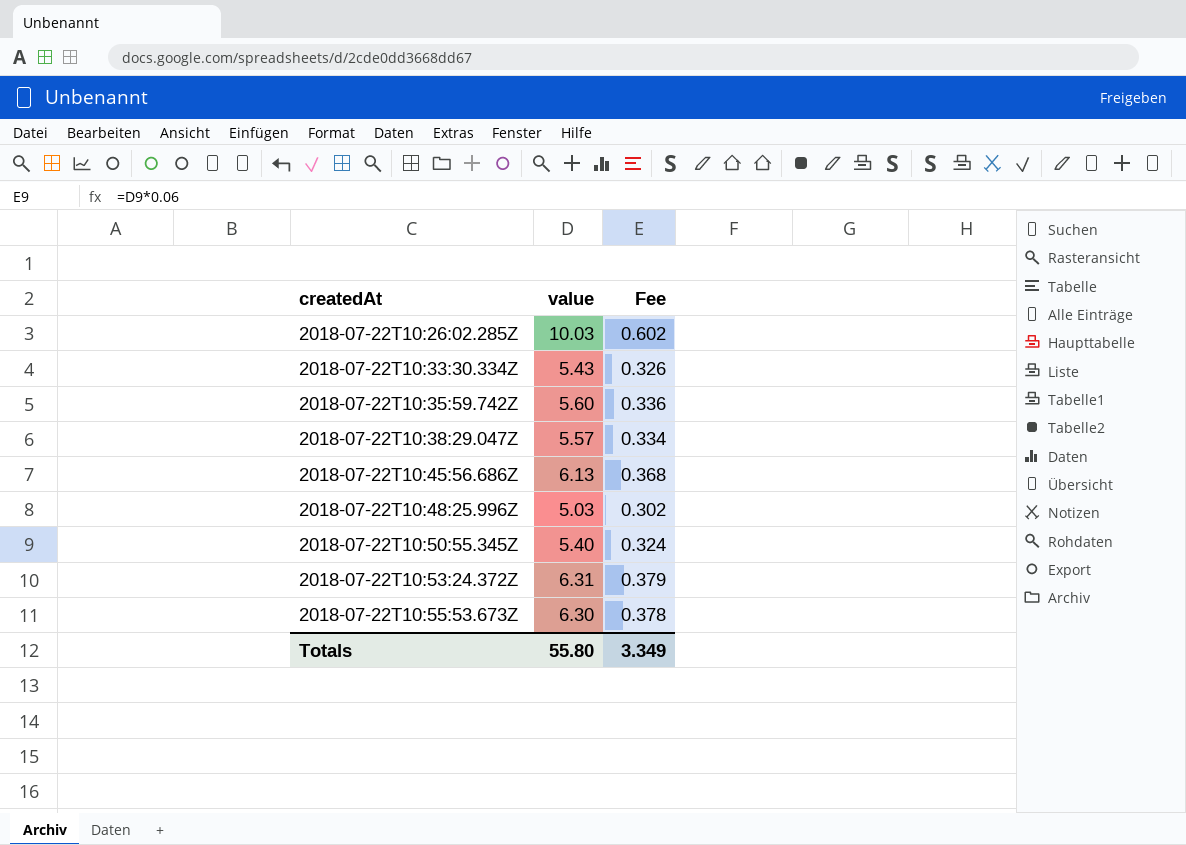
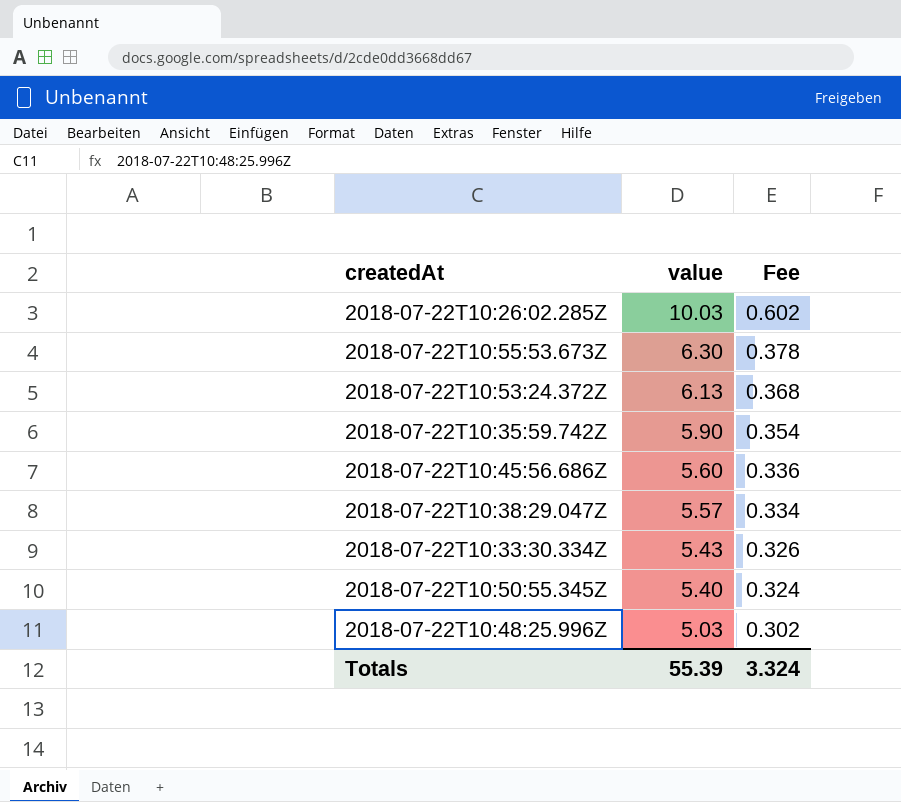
row order: createdAt ascending -> value descending
2018-07-22T10:53:24.372Z | value: 6.31 -> 6.13
2018-07-22T10:53:24.372Z | Fee: 0.379 -> 0.368
2018-07-22T10:35:59.742Z | value: 5.60 -> 5.90
2018-07-22T10:35:59.742Z | Fee: 0.336 -> 0.354
2018-07-22T10:45:56.686Z | value: 6.13 -> 5.60
2018-07-22T10:45:56.686Z | Fee: 0.368 -> 0.336
Totals | value: 55.80 -> 55.39
Totals | Fee: 3.349 -> 3.324

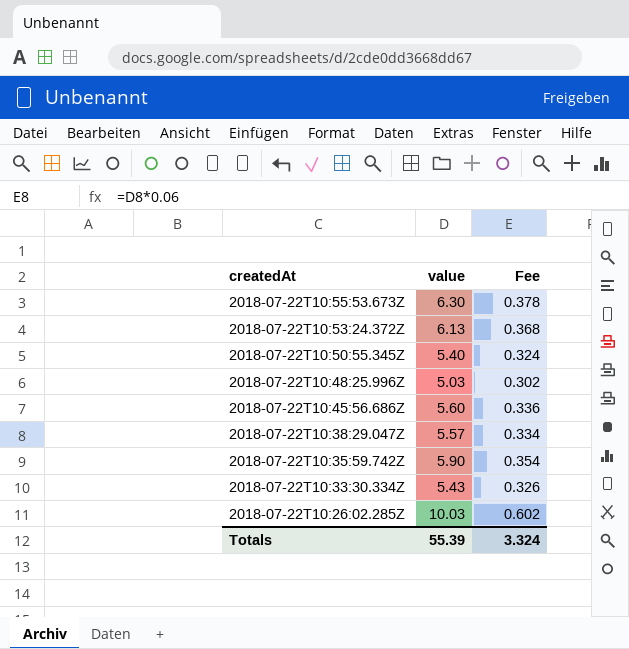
row order: value descending -> createdAt descending

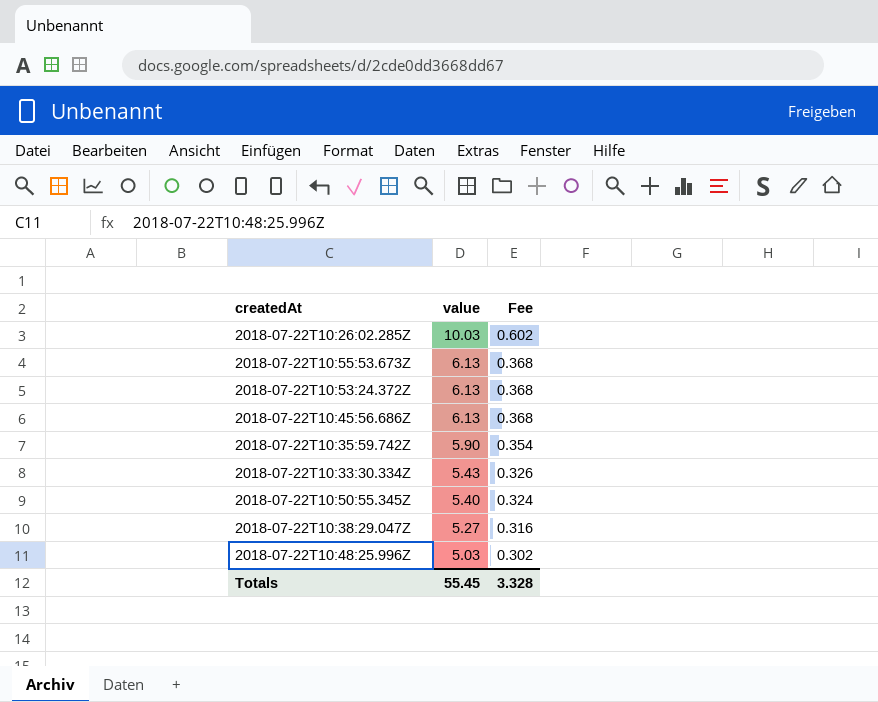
row order: createdAt descending -> value descending
2018-07-22T10:55:53.673Z | value: 6.30 -> 6.13
2018-07-22T10:55:53.673Z | Fee: 0.378 -> 0.368
2018-07-22T10:45:56.686Z | value: 5.60 -> 6.13
2018-07-22T10:45:56.686Z | Fee: 0.336 -> 0.368
2018-07-22T10:38:29.047Z | value: 5.57 -> 5.27
2018-07-22T10:38:29.047Z | Fee: 0.334 -> 0.316
Totals | value: 55.39 -> 55.45
Totals | Fee: 3.324 -> 3.328

